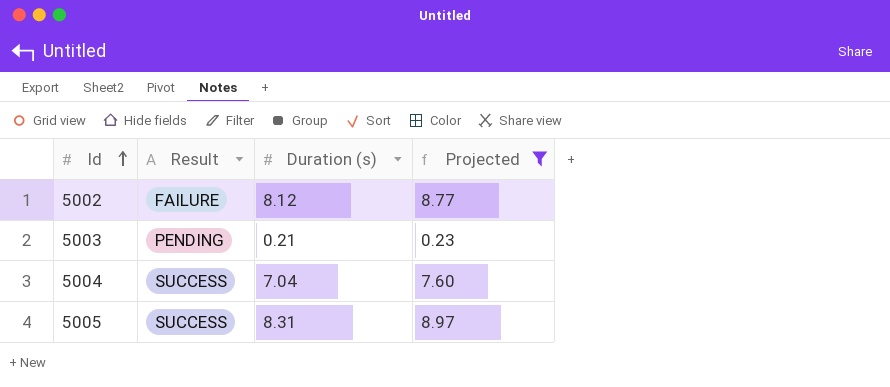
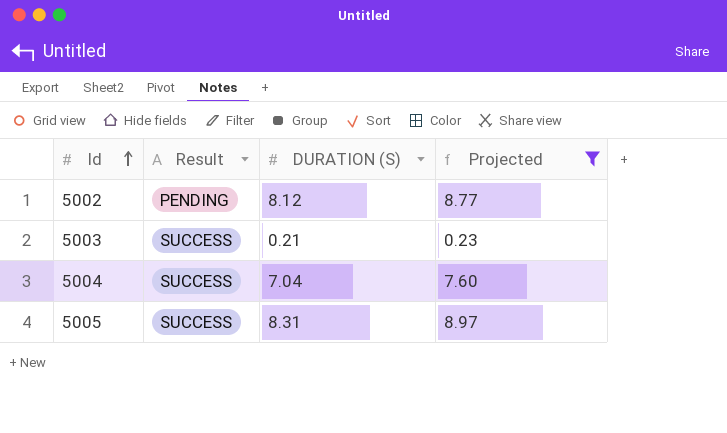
column name: Duration (s) -> DURATION (S)
5002 | Result: FAILURE -> PENDING
5003 | Result: PENDING -> SUCCESS

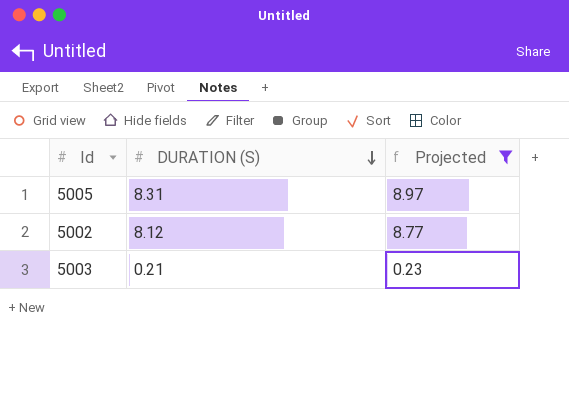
row order: Id ascending -> DURATION (S) descending
column Result | position: 2 -> none
row 5004: SUCCESS | 7.04 | 7.60 -> none

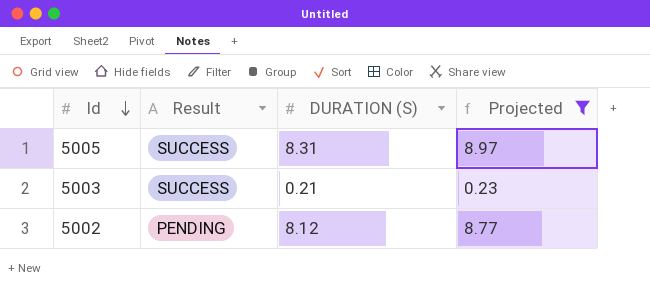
row order: DURATION (S) descending -> Id descending
column Result | position: none -> 2

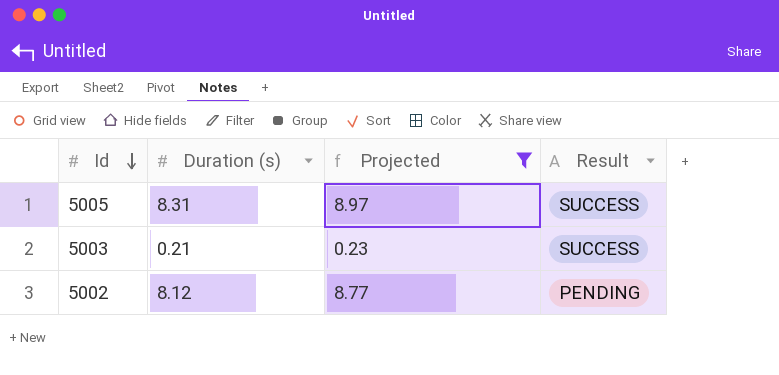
column name: DURATION (S) -> Duration (s)
column Result | position: 2 -> 4

